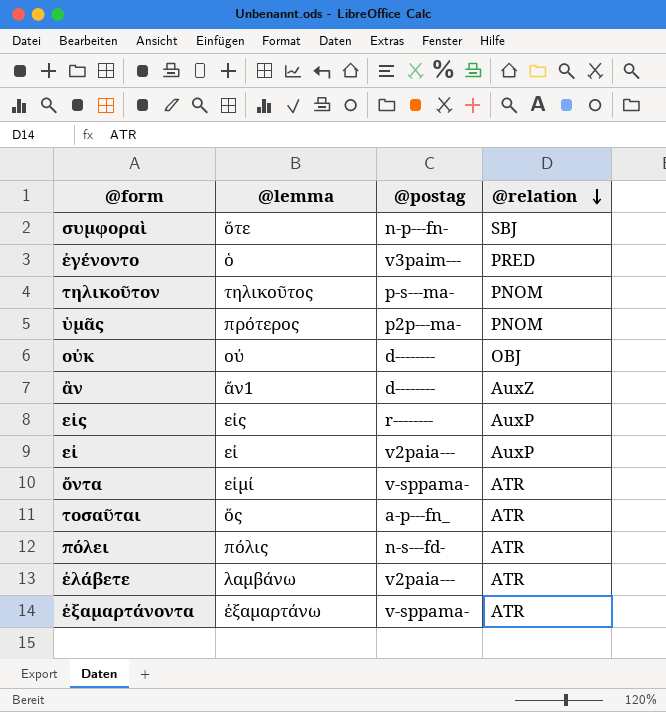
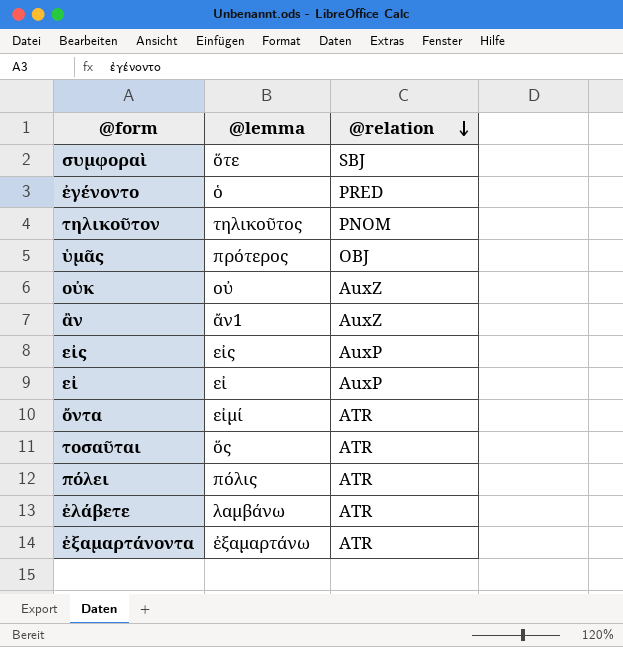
column @postag | position: 3 -> none
ὑμᾶς | @relation: PNOM -> OBJ
οὐκ | @relation: OBJ -> AuxZ

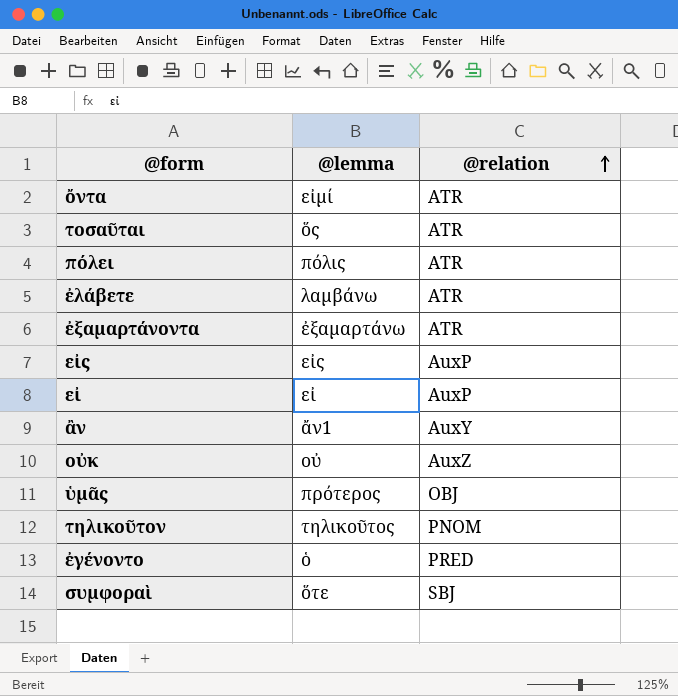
row order: @relation descending -> @relation ascending
ἂν | @relation: AuxZ -> AuxY

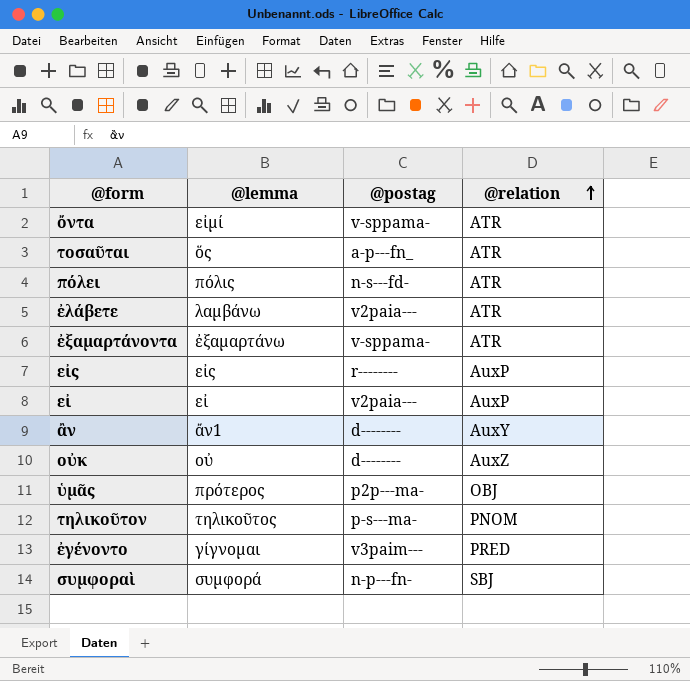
column @postag | position: none -> 3
ἐγένοντο | @lemma: ὁ -> γίγνομαι
συμφοραὶ | @lemma: ὅτε -> συμφορά

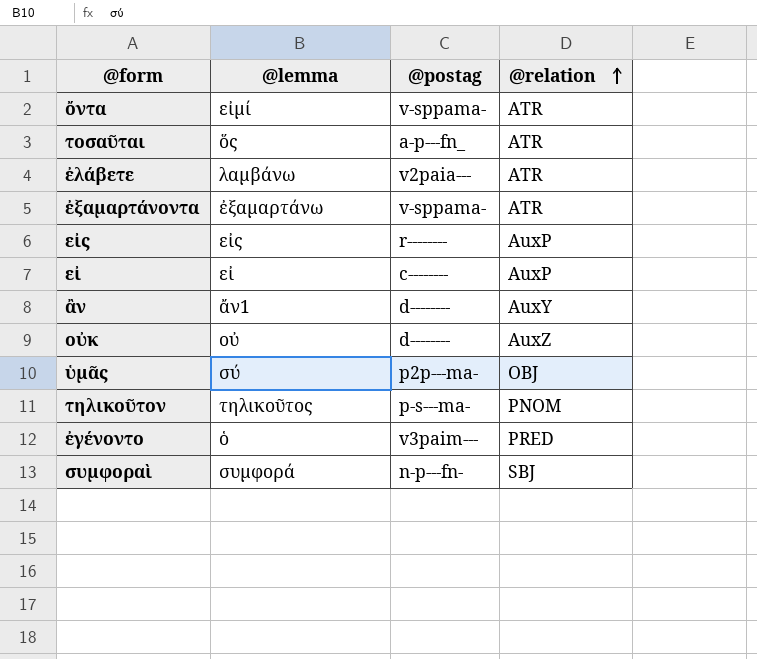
row πόλει: πόλις | n-s---fd- | ATR -> none
εἰ | @postag: v2paia--- -> c--------
ὑμᾶς | @lemma: πρότερος -> σύ
ἐγένοντο | @lemma: γίγνομαι -> ὁ

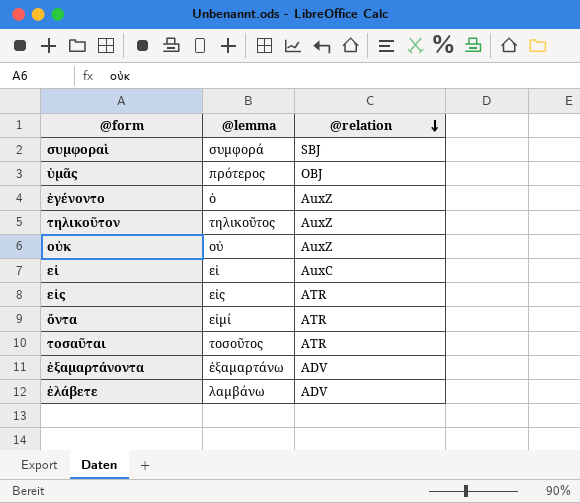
row order: @relation ascending -> @relation descending
column @postag | position: 3 -> none
row ἂν: ἄν1 | d-------- | AuxY -> none
ὑμᾶς | @lemma: σύ -> πρότερος
ἐγένοντο | @relation: PRED -> AuxZ
τηλικοῦτον | @relation: PNOM -> AuxZ
εἰ | @relation: AuxP -> AuxC
εἰς | @relation: AuxP -> ATR
τοσαῦται | @lemma: ὅς -> τοσοῦτος
ἐξαμαρτάνοντα | @relation: ATR -> ADV
ἐλάβετε | @relation: ATR -> ADV

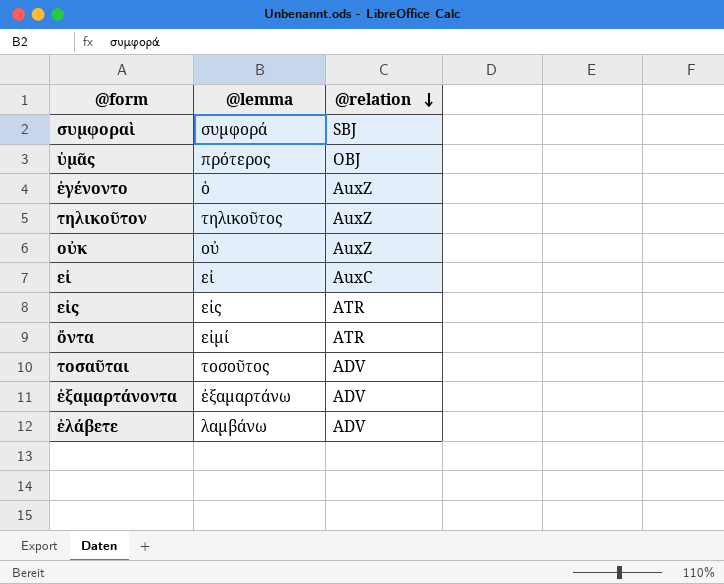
τοσαῦται | @relation: ATR -> ADV

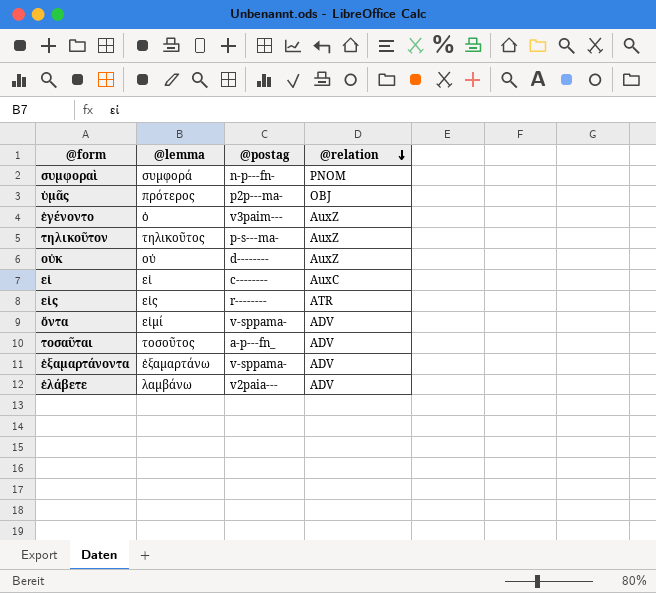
column @postag | position: none -> 3
συμφοραὶ | @relation: SBJ -> PNOM
ὄντα | @relation: ATR -> ADV

